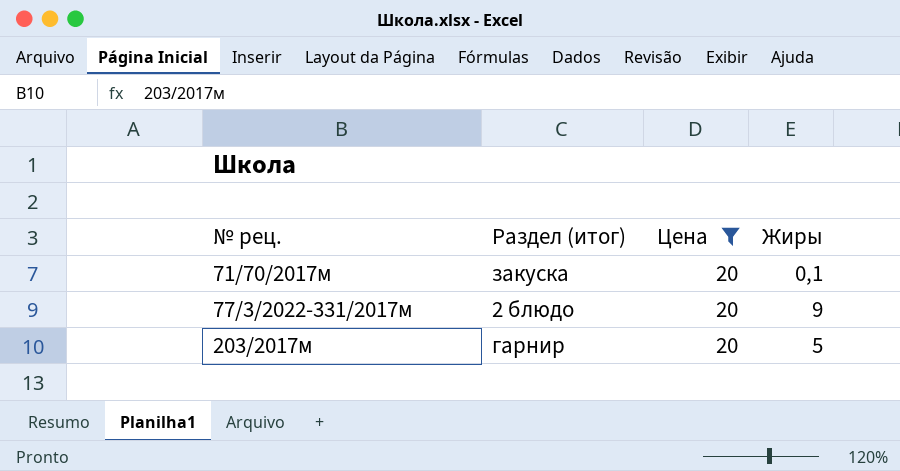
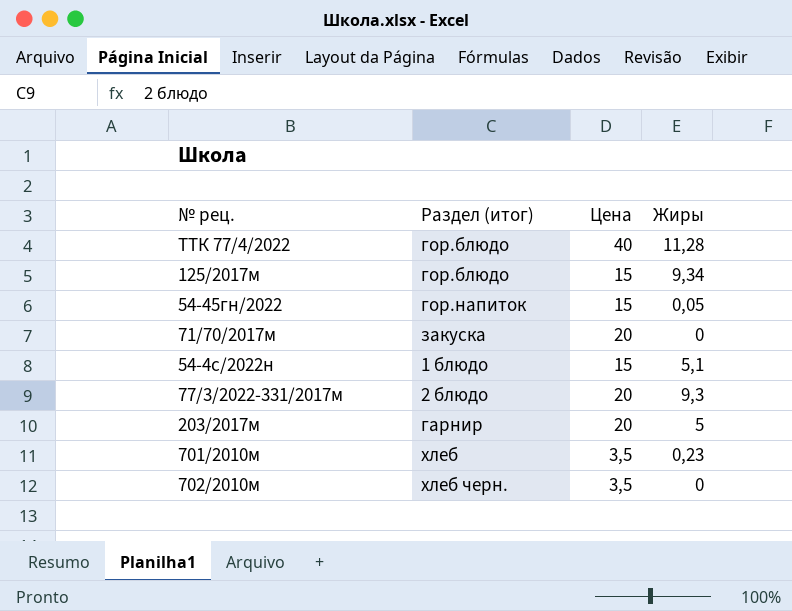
filter: Цена = 20 -> none
71/70/2017м | Жиры: 0,1 -> 0
77/3/2022-331/2017м | Жиры: 9 -> 9,3

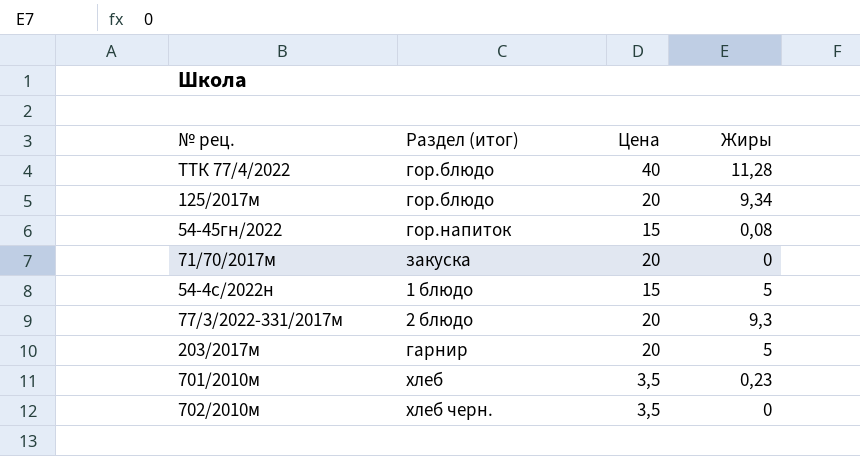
125/2017м | Цена: 15 -> 20
54-45гн/2022 | Жиры: 0,05 -> 0,08
54-4с/2022н | Жиры: 5,1 -> 5

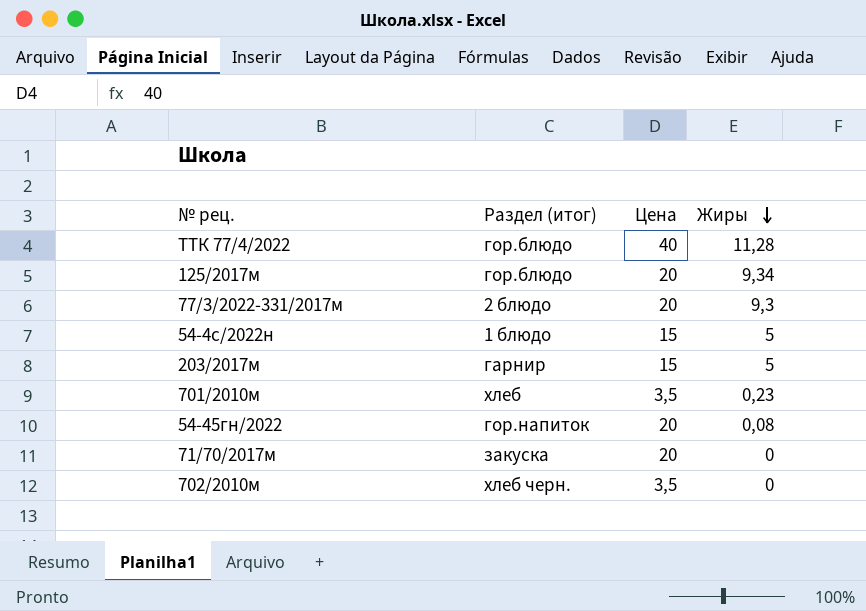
row order: none -> Жиры descending
203/2017м | Цена: 20 -> 15
54-45гн/2022 | Цена: 15 -> 20

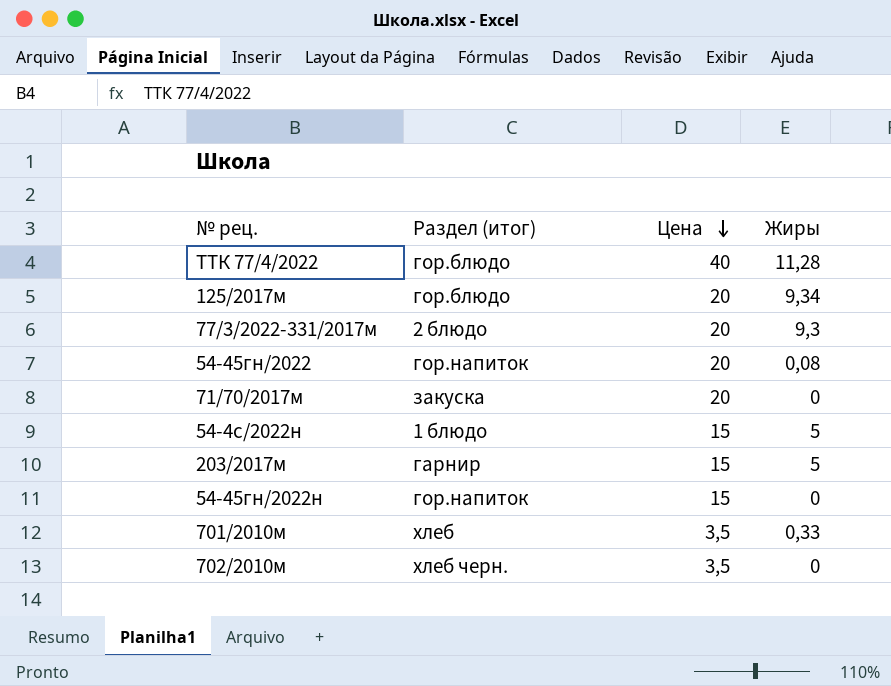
row order: Жиры descending -> Цена descending
row 54-45гн/2022н: none -> гор.напиток | 15 | 0
701/2010м | Жиры: 0,23 -> 0,33

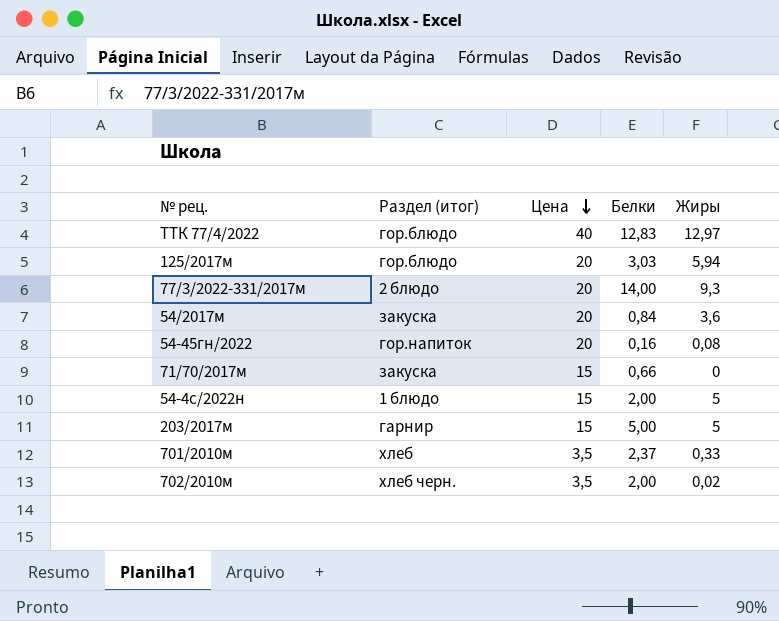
column Белки | position: none -> 4
row 54-45гн/2022н: гор.напиток | 15 | 0 -> none
ТТК 77/4/2022 | Жиры: 11,28 -> 12,97
125/2017м | Жиры: 9,34 -> 5,94
row 54/2017м: none -> закуска | 20 | 0,84 | 3,6
71/70/2017м | Цена: 20 -> 15
702/2010м | Жиры: 0 -> 0,02

